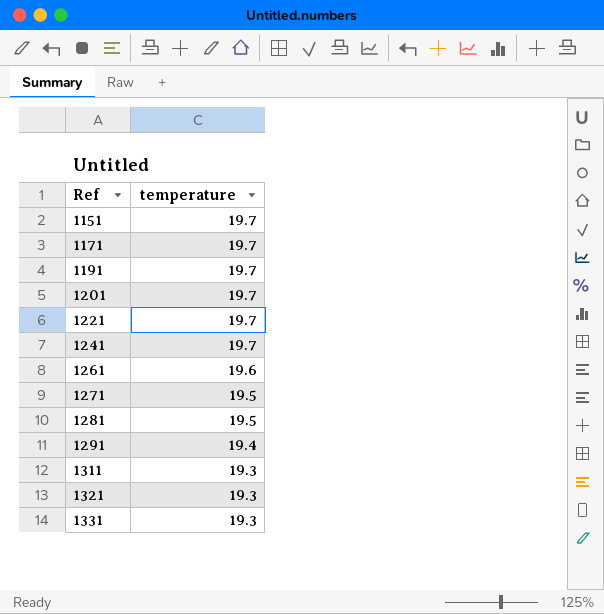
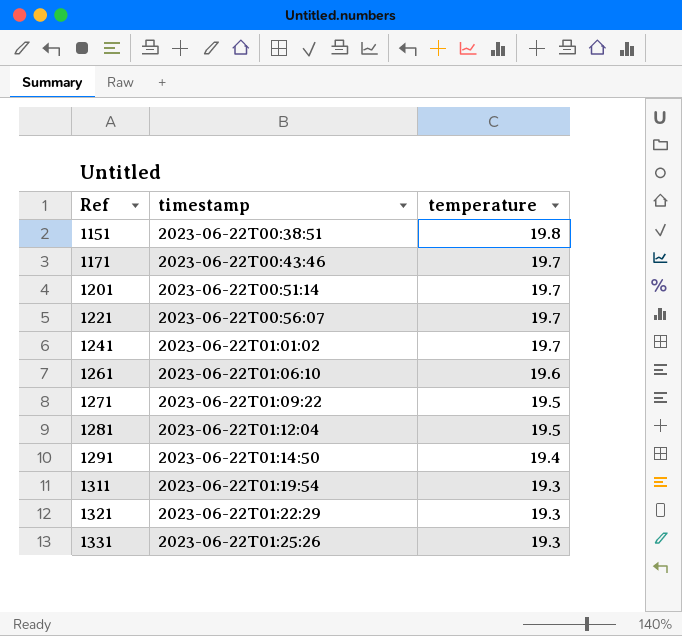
column timestamp | position: none -> 2
row 1191: 19.7 -> none
1151 | temperature: 19.7 -> 19.8

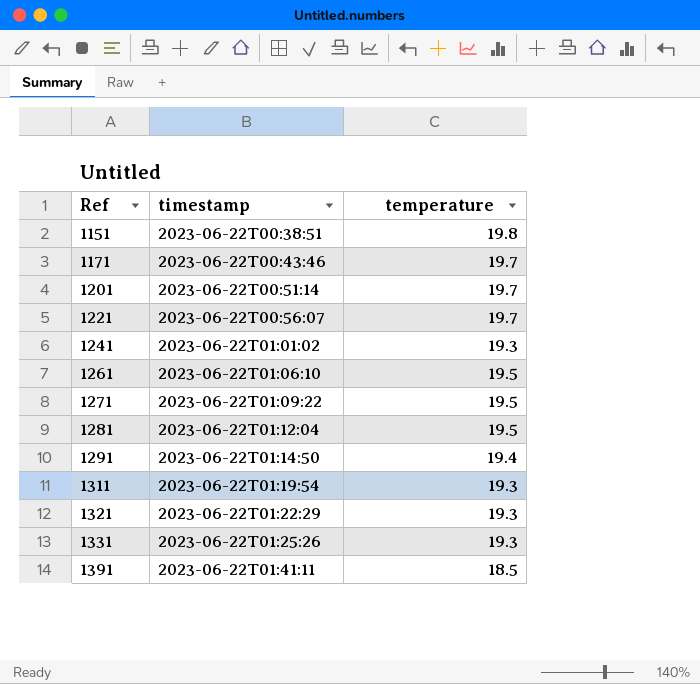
1241 | temperature: 19.7 -> 19.3
1261 | temperature: 19.6 -> 19.5
row 1391: none -> 2023-06-22T01:41:11 | 18.5

